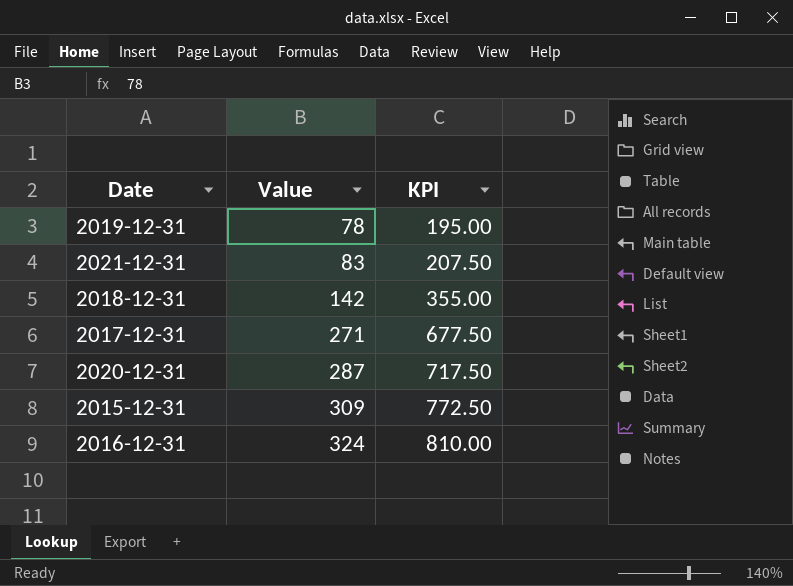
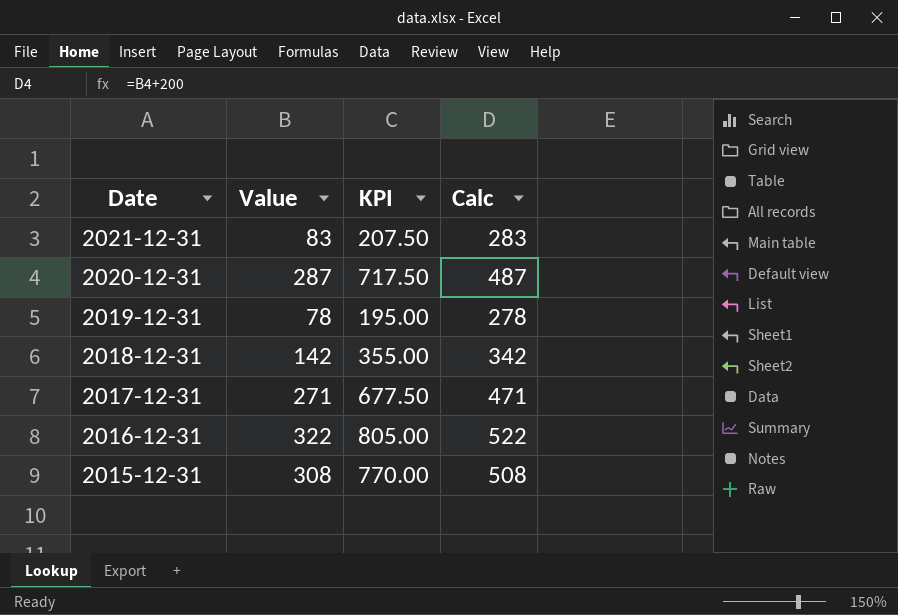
row order: Value ascending -> Date descending
column Calc | formula: none -> [Value] + 200
2016-12-31 | Value: 324 -> 322
2016-12-31 | KPI: 810.00 -> 805.00
2015-12-31 | Value: 309 -> 308
2015-12-31 | KPI: 772.50 -> 770.00

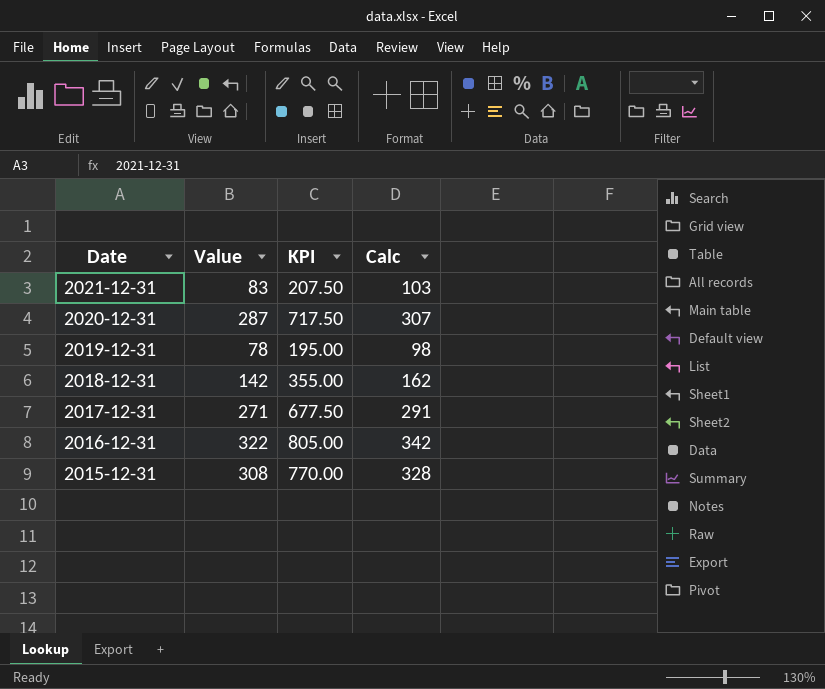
column Calc | formula: [Value] + 200 -> [Value] + 20

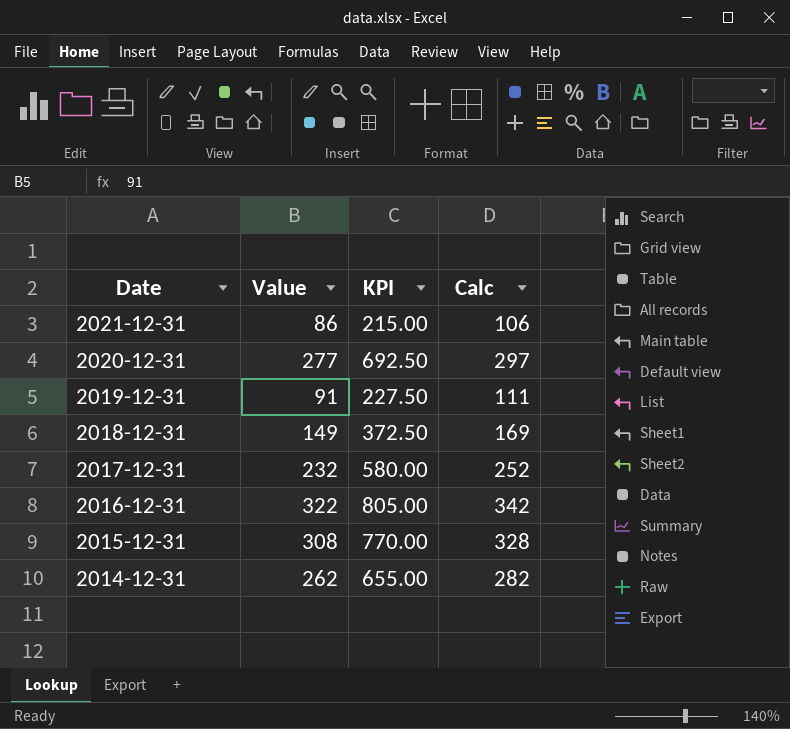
2021-12-31 | Value: 83 -> 86
2021-12-31 | KPI: 207.50 -> 215.00
2021-12-31 | Calc: 103 -> 106
2020-12-31 | Value: 287 -> 277
2020-12-31 | KPI: 717.50 -> 692.50
2020-12-31 | Calc: 307 -> 297
2019-12-31 | Value: 78 -> 91
2019-12-31 | KPI: 195.00 -> 227.50
2019-12-31 | Calc: 98 -> 111
2018-12-31 | Value: 142 -> 149
2018-12-31 | KPI: 355.00 -> 372.50
2018-12-31 | Calc: 162 -> 169
2017-12-31 | Value: 271 -> 232
2017-12-31 | KPI: 677.50 -> 580.00
2017-12-31 | Calc: 291 -> 252
row 2014-12-31: none -> 262 | 655.00 | 282

